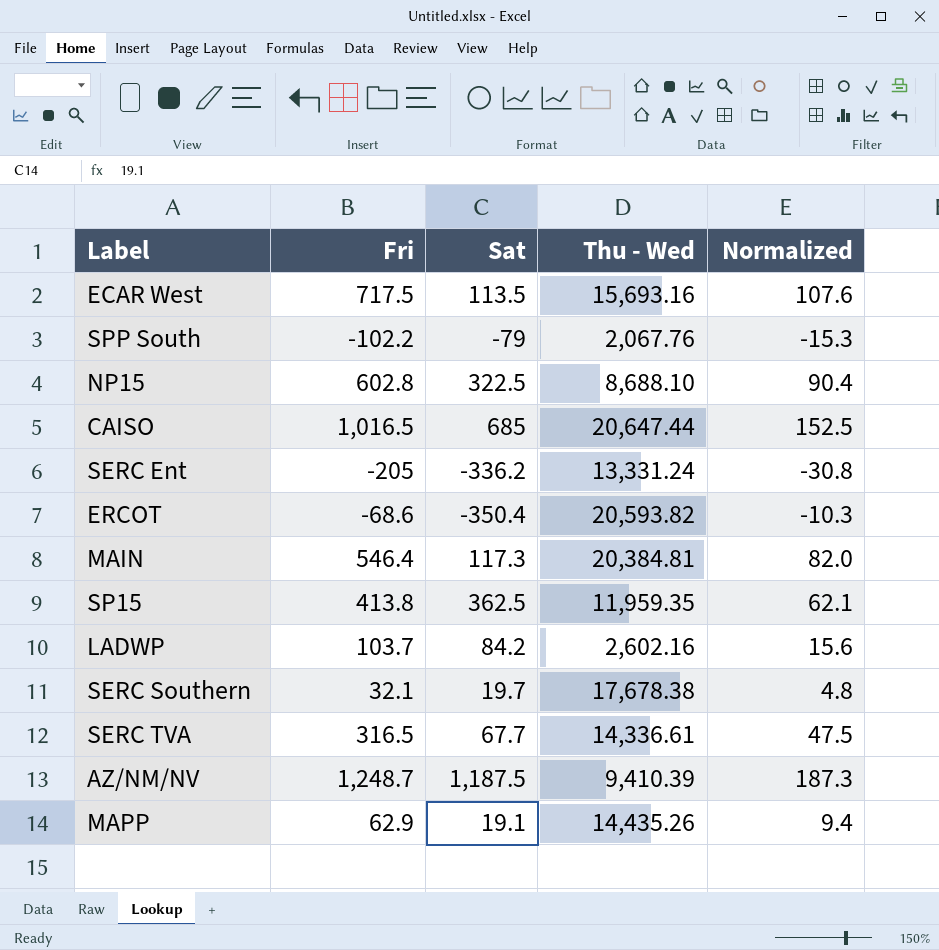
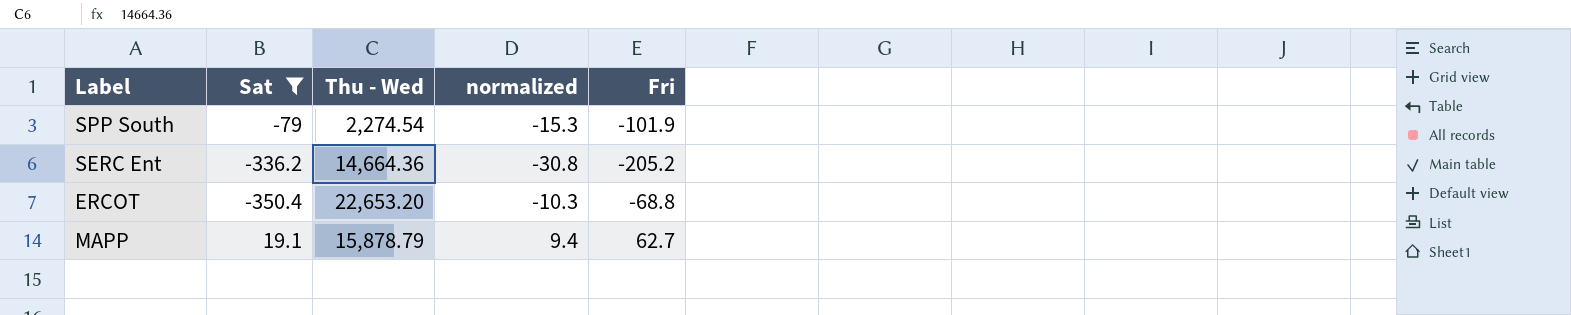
filter: none -> Sat <= 19.1
column name: Normalized -> normalized
column Fri | position: 2 -> 5
SPP South | Thu - Wed: 2,067.76 -> 2,274.54
SPP South | Fri: -102.2 -> -101.9
SERC Ent | Thu - Wed: 13,331.24 -> 14,664.36
SERC Ent | Fri: -205 -> -205.2
ERCOT | Thu - Wed: 20,593.82 -> 22,653.20
ERCOT | Fri: -68.6 -> -68.8
MAPP | Thu - Wed: 14,435.26 -> 15,878.79
MAPP | Fri: 62.9 -> 62.7

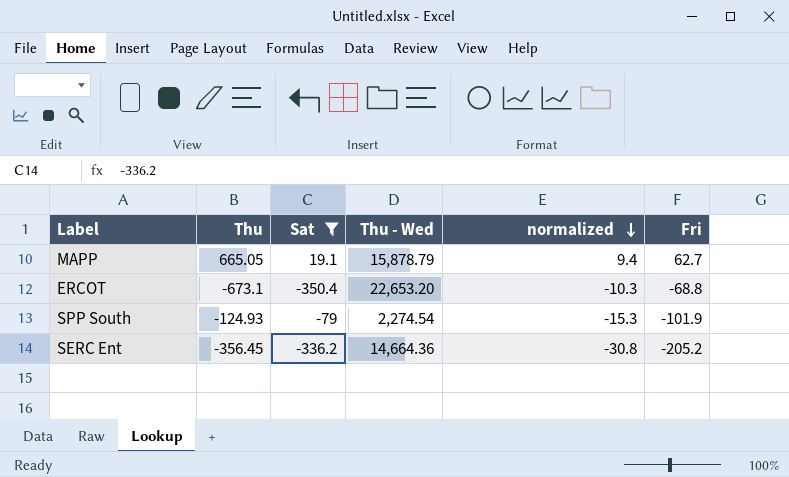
row order: none -> normalized descending
column Thu | position: none -> 2

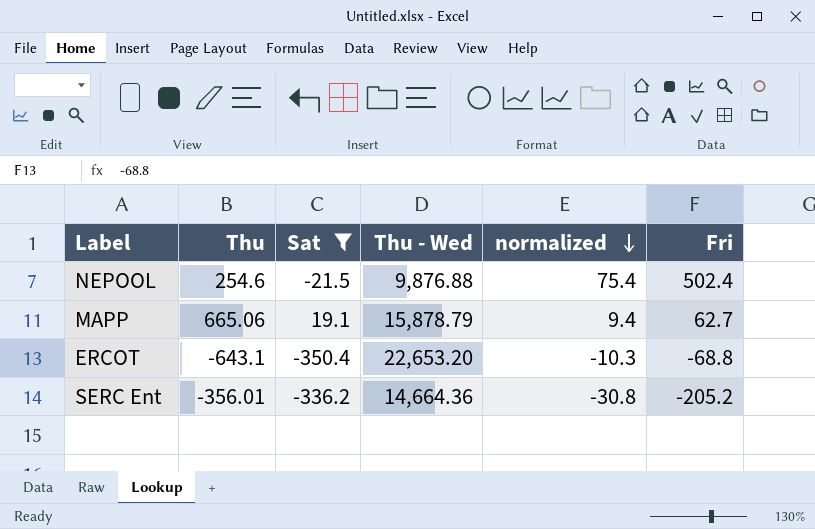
row SPP South: -124.93 | -79 | 2,274.54 | -15.3 | -101.9 -> none
row NEPOOL: none -> 254.6 | -21.5 | 9,876.88 | 75.4 | 502.4
MAPP | Thu: 665.05 -> 665.06
ERCOT | Thu: -673.1 -> -643.1
SERC Ent | Thu: -356.45 -> -356.01

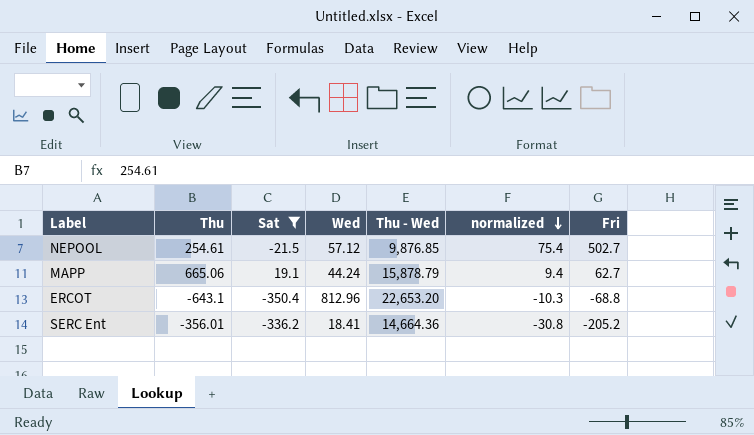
column Wed | position: none -> 4
NEPOOL | Thu: 254.6 -> 254.61
NEPOOL | Thu - Wed: 9,876.88 -> 9,876.85
NEPOOL | Fri: 502.4 -> 502.7

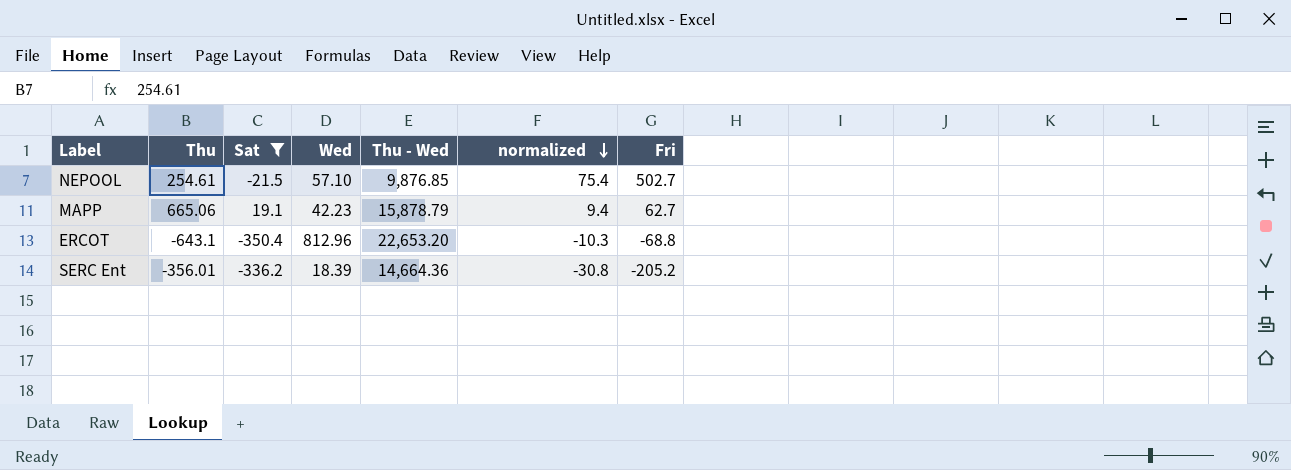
NEPOOL | Wed: 57.12 -> 57.10
MAPP | Wed: 44.24 -> 42.23
SERC Ent | Wed: 18.41 -> 18.39

